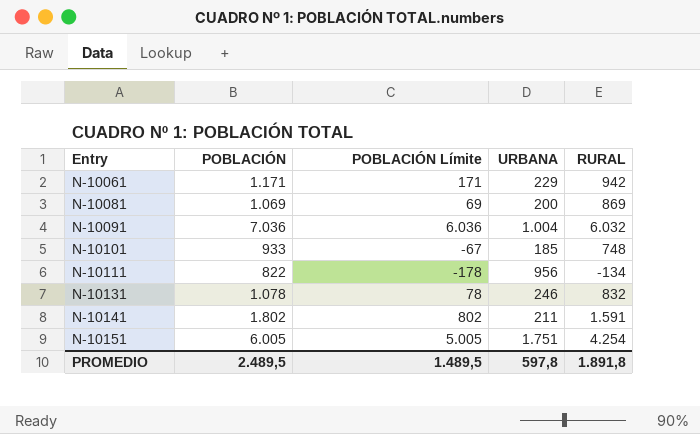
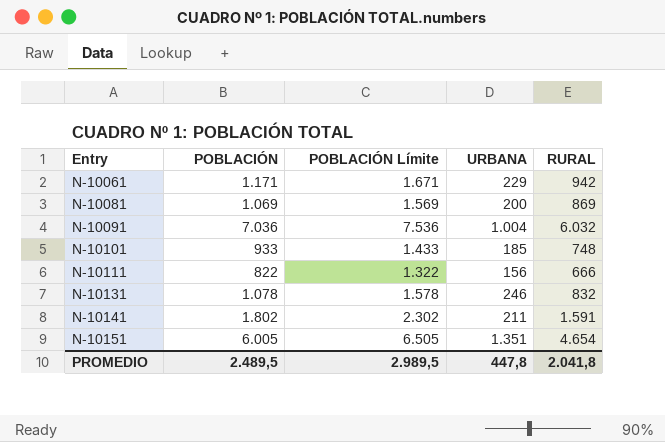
column POBLACIÓN Límite | formula: [POBLACIÓN] - 1000 -> [POBLACIÓN] + 500
N-10111 | URBANA: 956 -> 156
N-10111 | RURAL: -134 -> 666
N-10151 | URBANA: 1.751 -> 1.351
N-10151 | RURAL: 4.254 -> 4.654
PROMEDIO | POBLACIÓN Límite: 1.489,5 -> 2.989,5
PROMEDIO | URBANA: 597,8 -> 447,8
PROMEDIO | RURAL: 1.891,8 -> 2.041,8

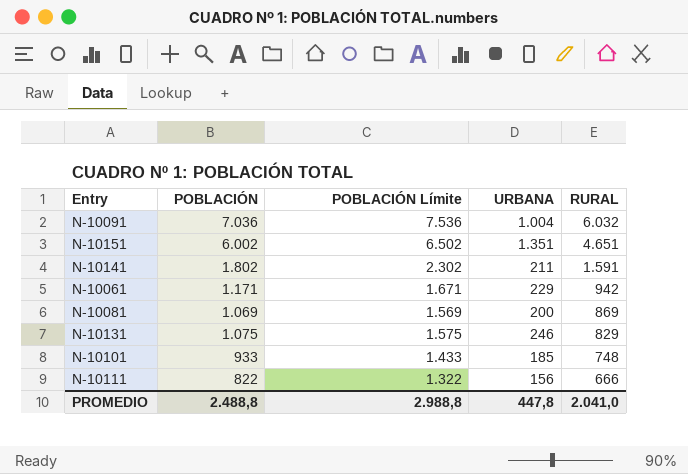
row order: Entry ascending -> RURAL descending
N-10151 | POBLACIÓN: 6.005 -> 6.002
N-10151 | POBLACIÓN Límite: 6.505 -> 6.502
N-10151 | RURAL: 4.654 -> 4.651
N-10131 | POBLACIÓN: 1.078 -> 1.075
N-10131 | POBLACIÓN Límite: 1.578 -> 1.575
N-10131 | RURAL: 832 -> 829
PROMEDIO | POBLACIÓN: 2.489,5 -> 2.488,8
PROMEDIO | POBLACIÓN Límite: 2.989,5 -> 2.988,8
PROMEDIO | RURAL: 2.041,8 -> 2.041,0

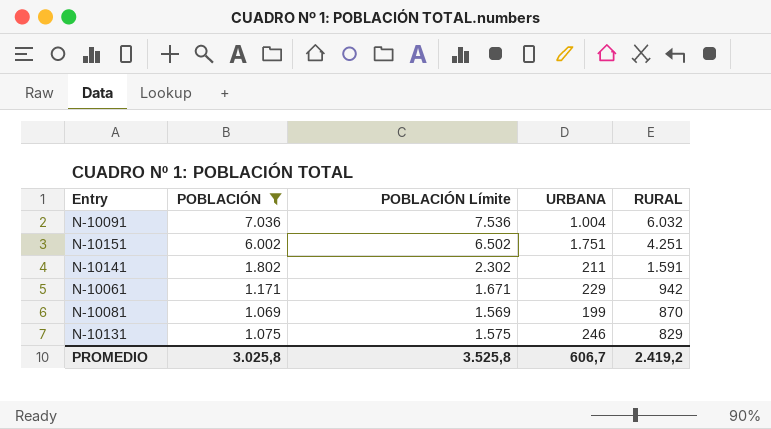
filter: none -> POBLACIÓN >= 1.069
N-10151 | URBANA: 1.351 -> 1.751
N-10151 | RURAL: 4.651 -> 4.251
N-10081 | URBANA: 200 -> 199
N-10081 | RURAL: 869 -> 870
PROMEDIO | POBLACIÓN: 2.488,8 -> 3.025,8
PROMEDIO | POBLACIÓN Límite: 2.988,8 -> 3.525,8
PROMEDIO | URBANA: 447,8 -> 606,7
PROMEDIO | RURAL: 2.041,0 -> 2.419,2

